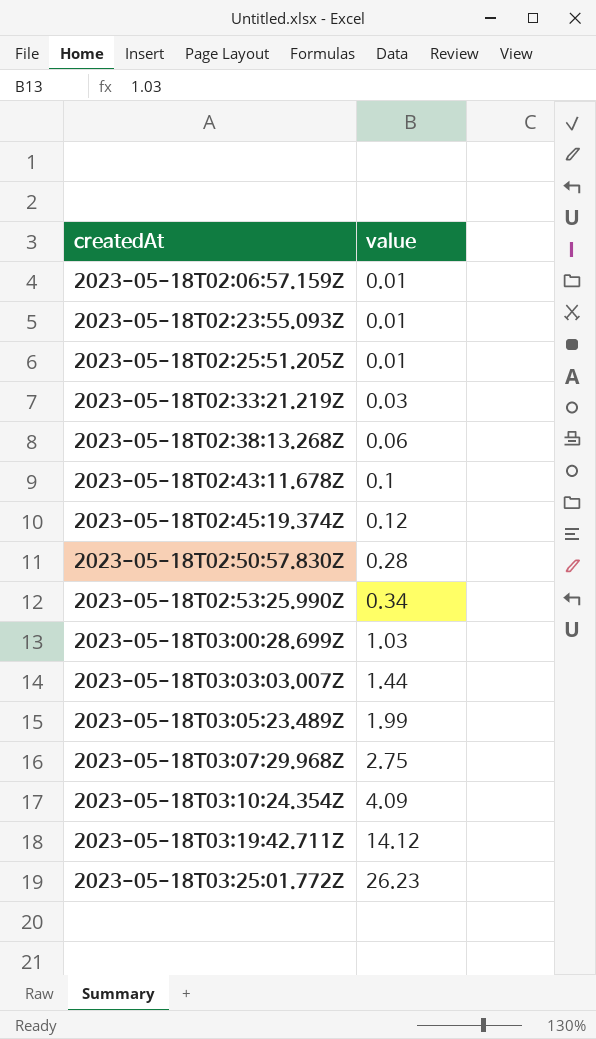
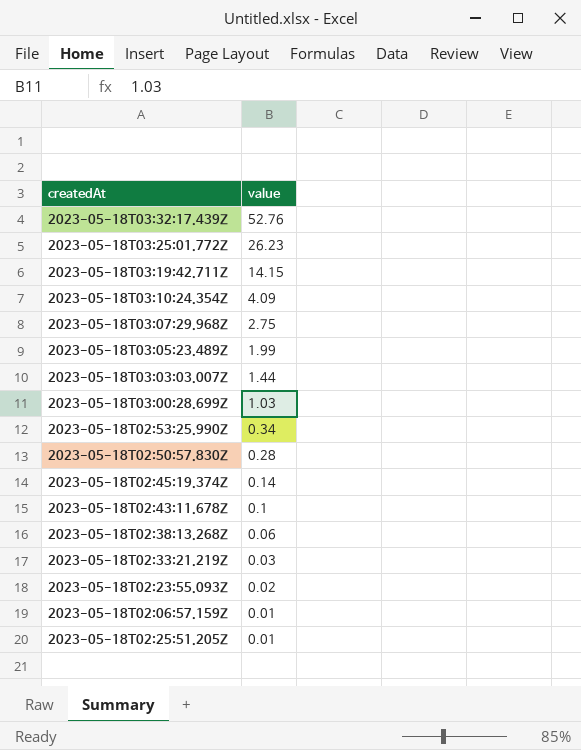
row order: createdAt ascending -> value descending
row 2023-05-18T03:32:17.439Z: none -> 52.76
2023-05-18T03:19:42.711Z | value: 14.12 -> 14.15
2023-05-18T02:45:19.374Z | value: 0.12 -> 0.14
2023-05-18T02:23:55.093Z | value: 0.01 -> 0.02

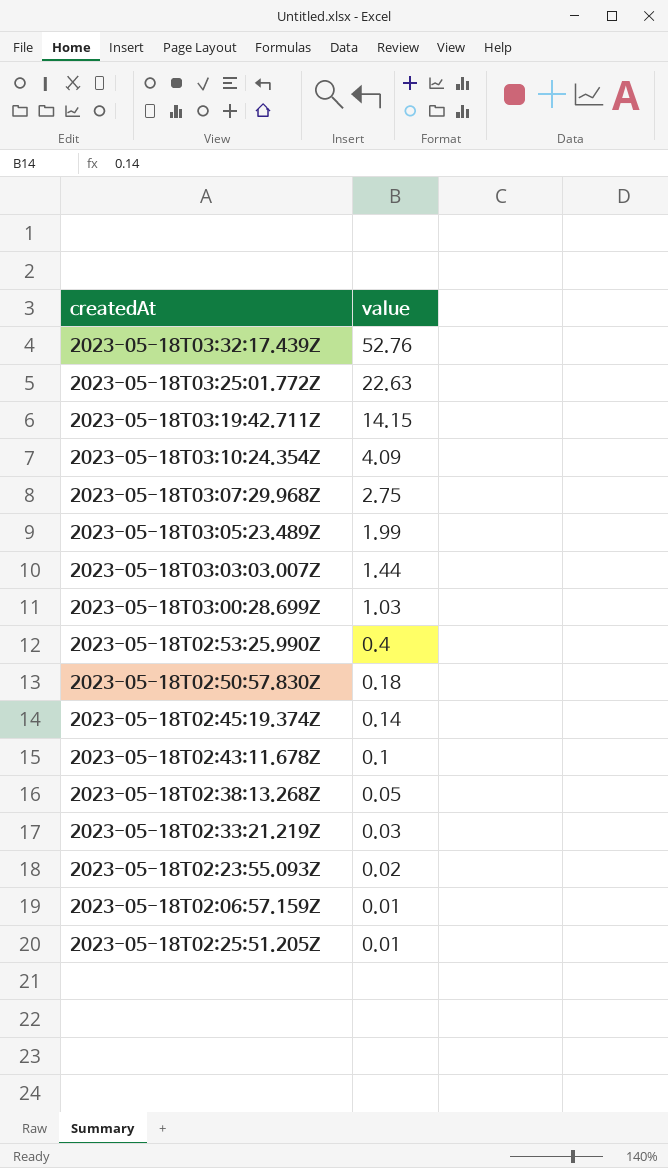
2023-05-18T03:25:01.772Z | value: 26.23 -> 22.63
2023-05-18T02:53:25.990Z | value: 0.34 -> 0.4
2023-05-18T02:50:57.830Z | value: 0.28 -> 0.18
2023-05-18T02:38:13.268Z | value: 0.06 -> 0.05

